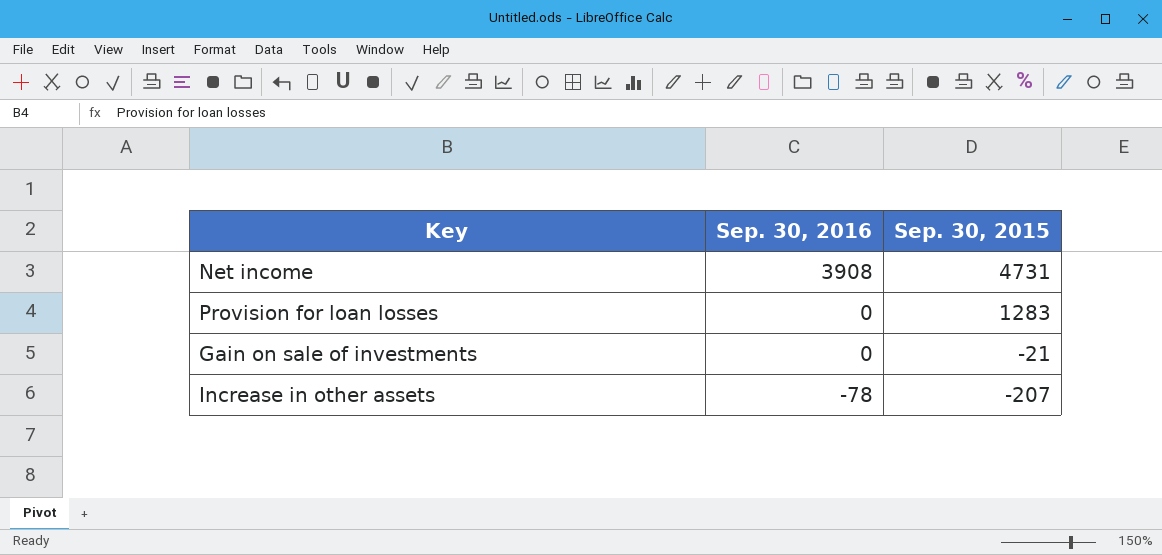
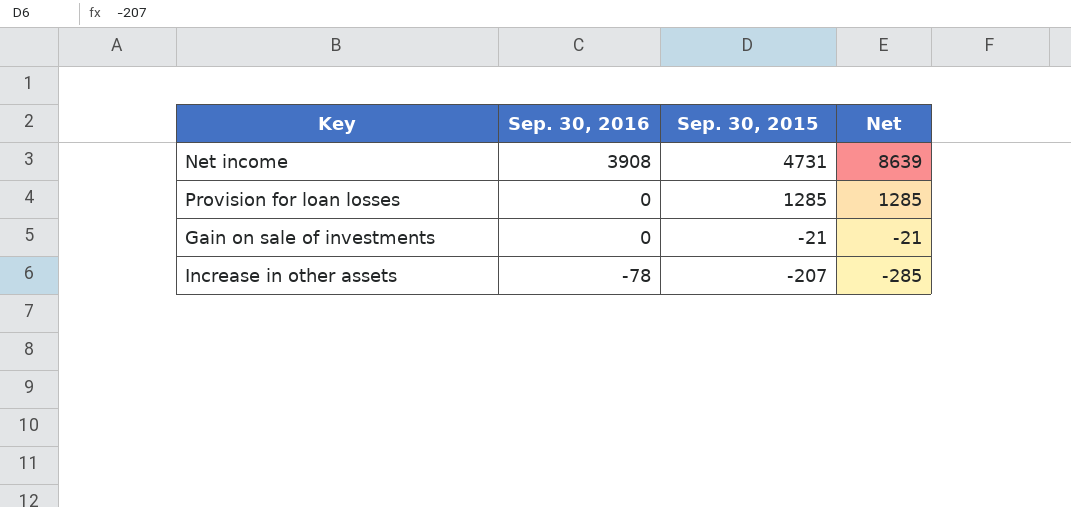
column Net | formula: none -> [Sep. 30, 2016] + [Sep. 30, 2015]
Provision for loan losses | Sep. 30, 2015: 1283 -> 1285

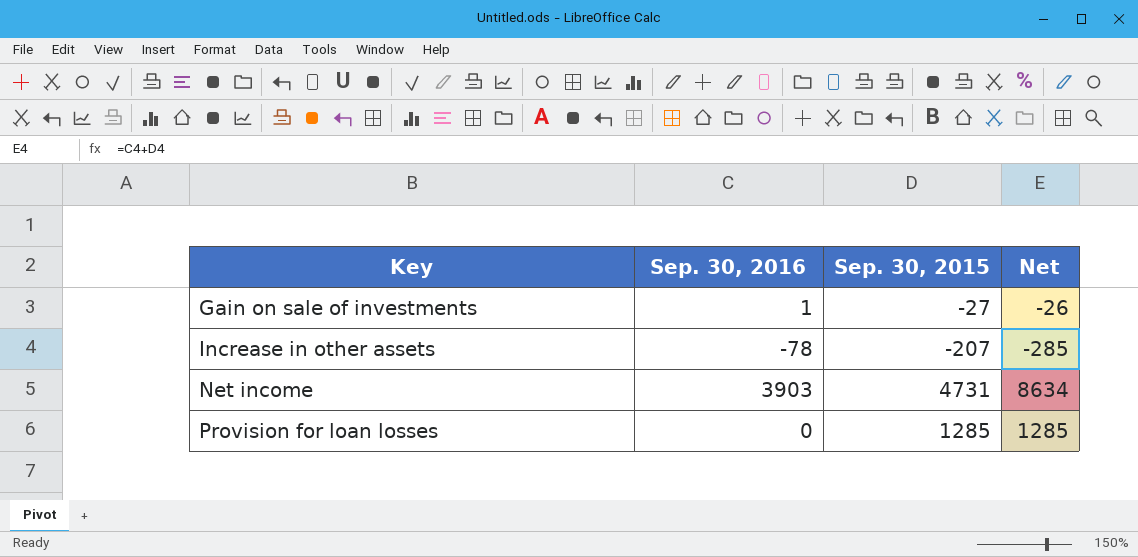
row order: Sep. 30, 2016 descending -> Key ascending
Gain on sale of investments | Sep. 30, 2016: 0 -> 1
Gain on sale of investments | Sep. 30, 2015: -21 -> -27
Gain on sale of investments | Net: -21 -> -26
Net income | Sep. 30, 2016: 3908 -> 3903
Net income | Net: 8639 -> 8634

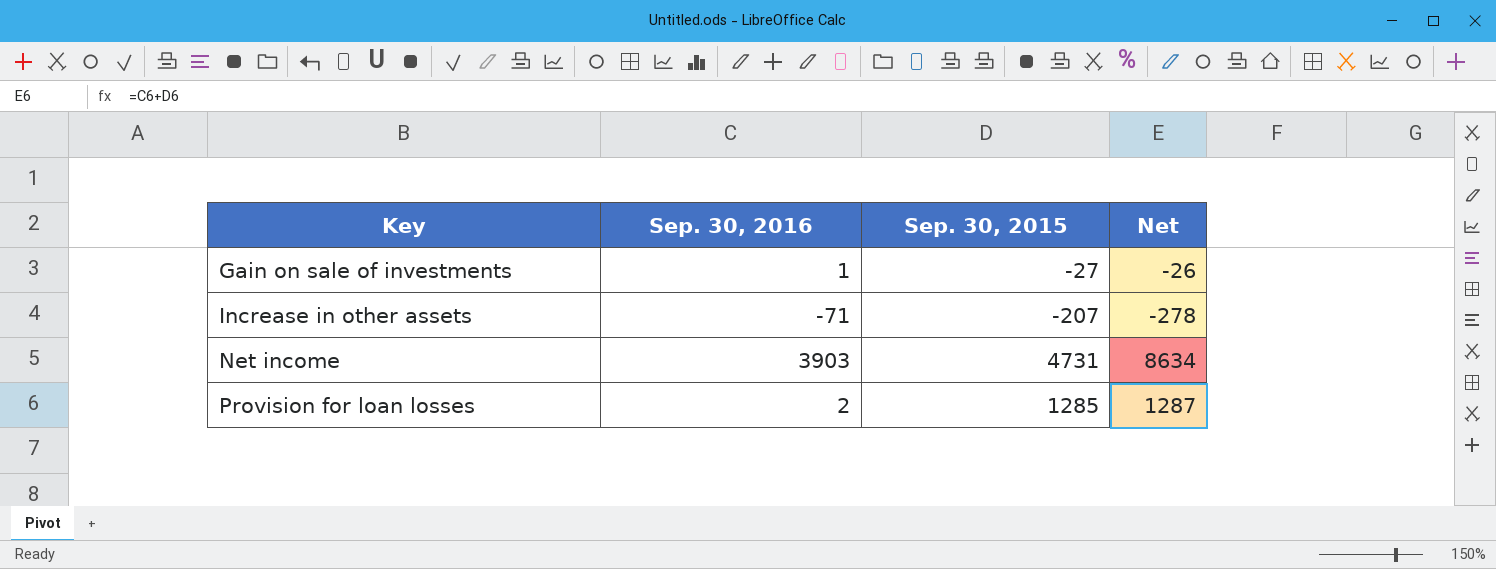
Increase in other assets | Sep. 30, 2016: -78 -> -71
Increase in other assets | Net: -285 -> -278
Provision for loan losses | Sep. 30, 2016: 0 -> 2
Provision for loan losses | Net: 1285 -> 1287

